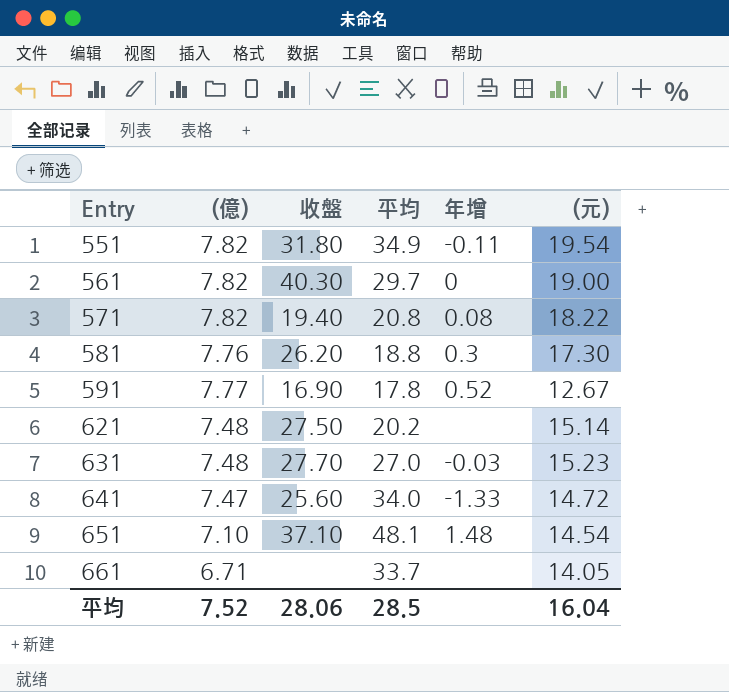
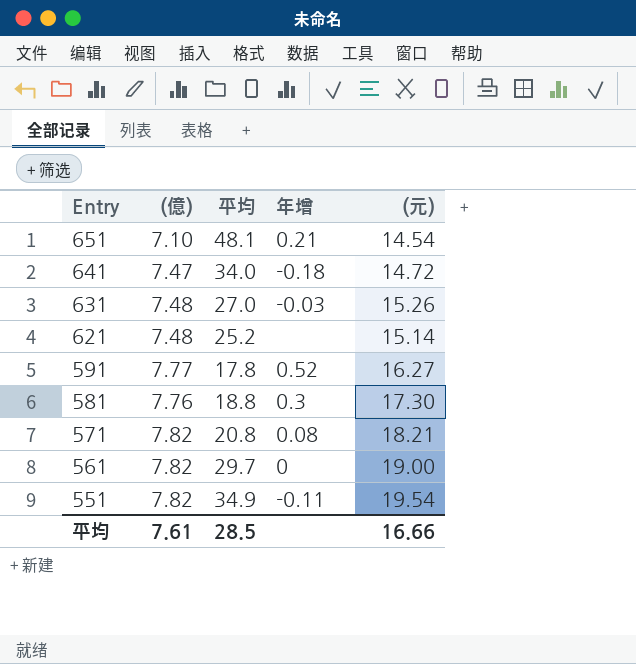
row order: Entry ascending -> Entry descending
column 收盤 | position: 3 -> none
row 661: 6.71 | none | 33.7 | none | 14.05 -> none
651 | 年增: 1.48 -> 0.21
641 | 年增: -1.33 -> -0.18
631 | (元): 15.23 -> 15.26
621 | 平均: 20.2 -> 25.2
591 | (元): 12.67 -> 16.27
571 | (元): 18.22 -> 18.21
平均 | (億): 7.52 -> 7.61
平均 | (元): 16.04 -> 16.66

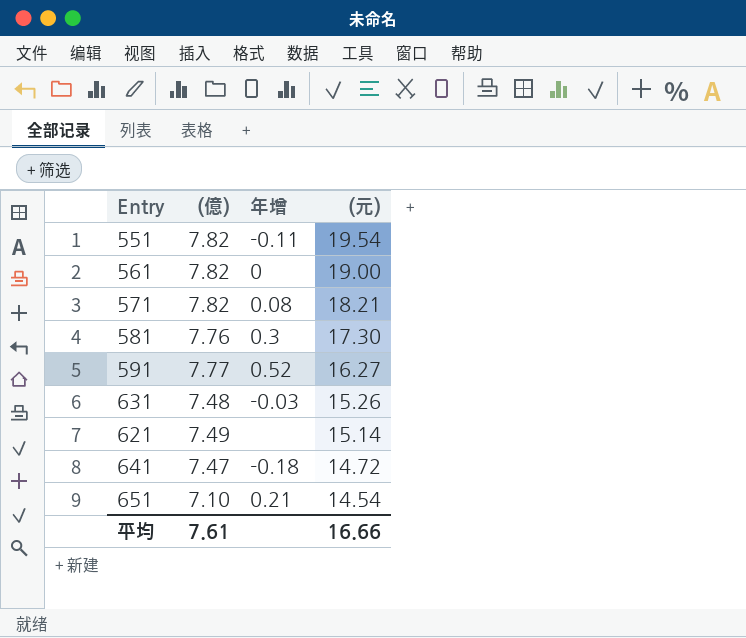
row order: Entry descending -> (元) descending
column 平均 | position: 3 -> none
621 | (億): 7.48 -> 7.49

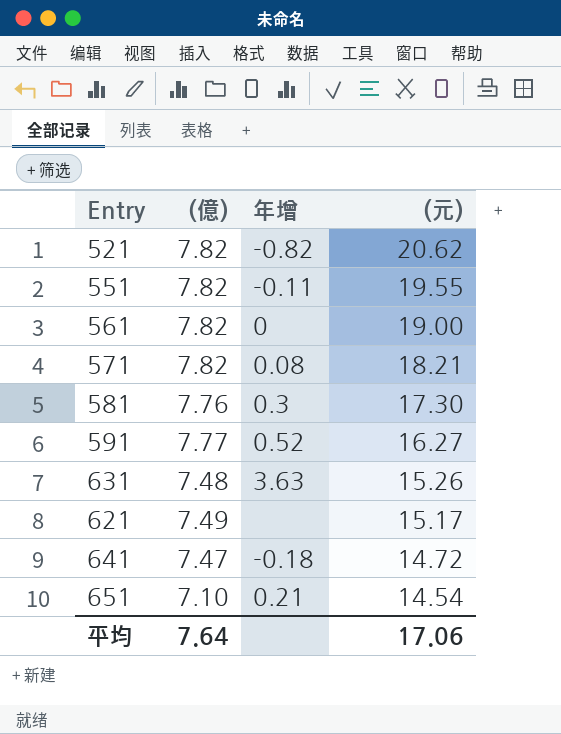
row 521: none -> 7.82 | -0.82 | 20.62
551 | (元): 19.54 -> 19.55
631 | 年增: -0.03 -> 3.63
621 | (元): 15.14 -> 15.17
平均 | (億): 7.61 -> 7.64
平均 | (元): 16.66 -> 17.06

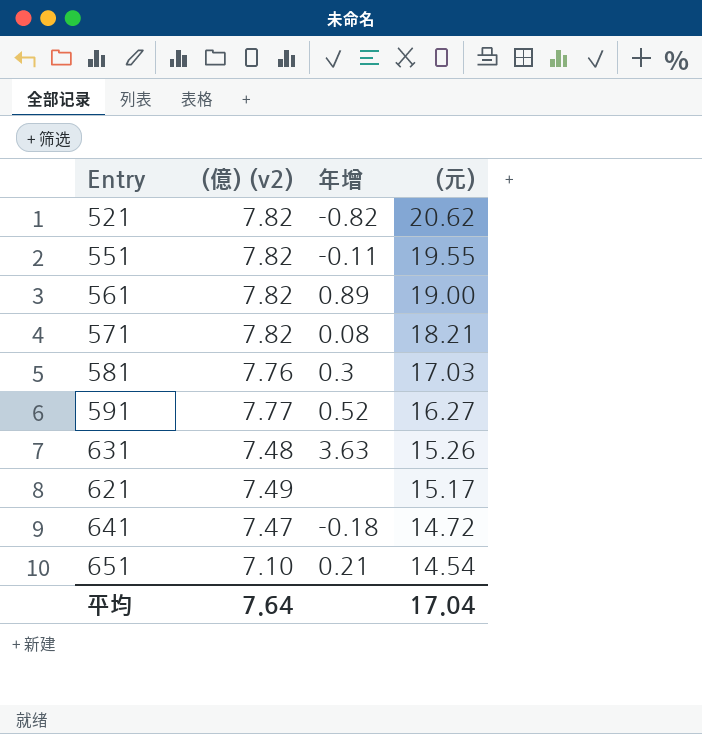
column name: (億) -> (億) (v2)
561 | 年增: 0 -> 0.89
581 | (元): 17.30 -> 17.03
平均 | (元): 17.06 -> 17.04

